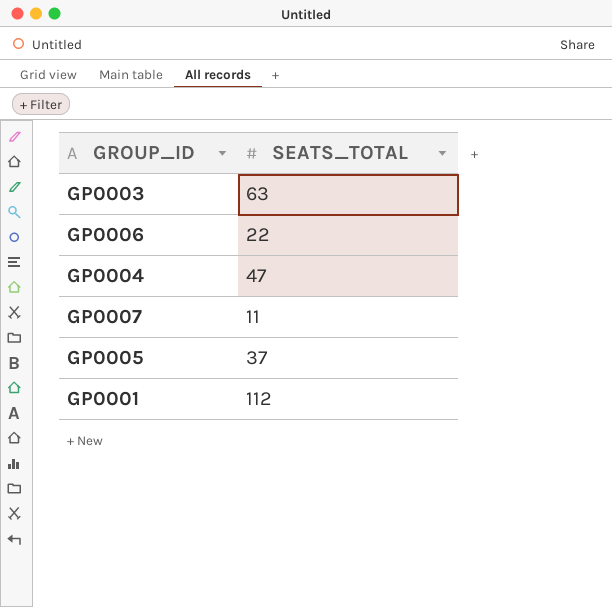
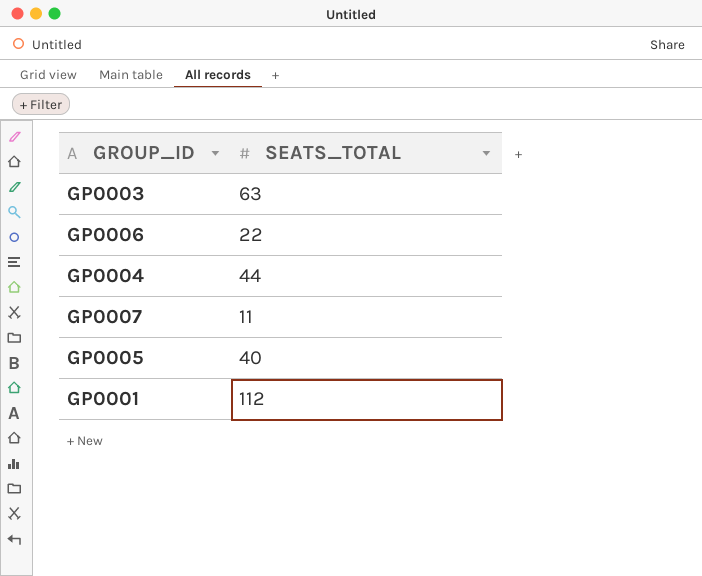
GP0004 | SEATS_TOTAL: 47 -> 44
GP0005 | SEATS_TOTAL: 37 -> 40

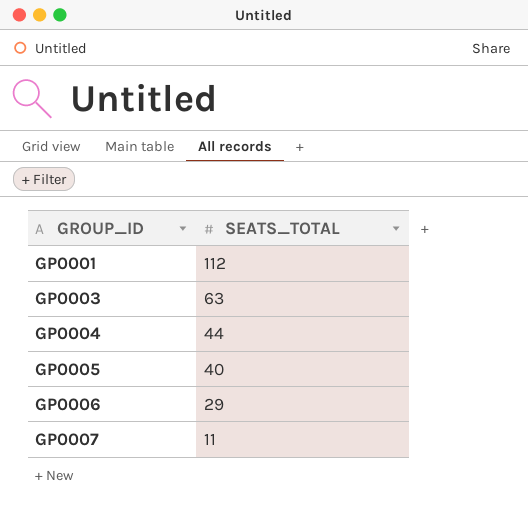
row order: none -> GROUP_ID ascending
GP0006 | SEATS_TOTAL: 22 -> 29

